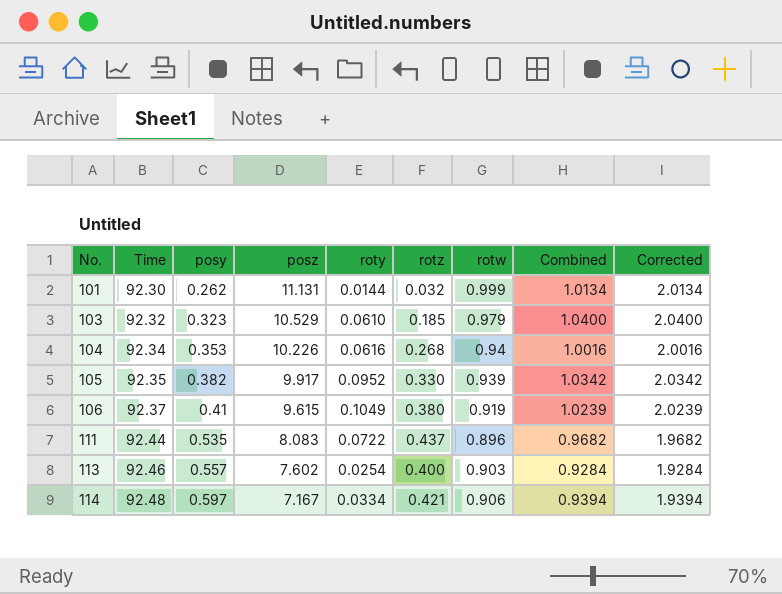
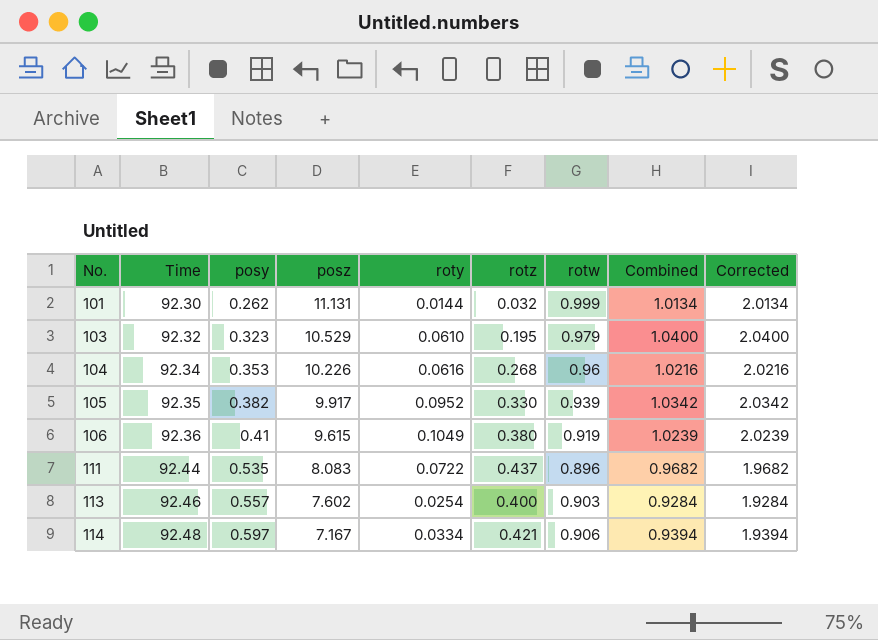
103 | rotz: 0.185 -> 0.195
104 | rotw: 0.94 -> 0.96
104 | Combined: 1.0016 -> 1.0216
104 | Corrected: 2.0016 -> 2.0216
106 | Time: 92.37 -> 92.36

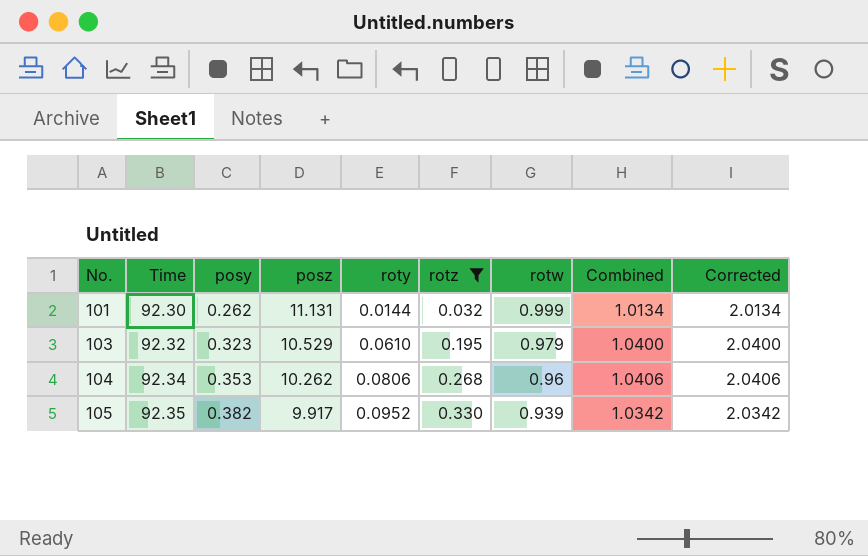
filter: none -> rotz <= 0.330
104 | posz: 10.226 -> 10.262
104 | roty: 0.0616 -> 0.0806
104 | Combined: 1.0216 -> 1.0406
104 | Corrected: 2.0216 -> 2.0406

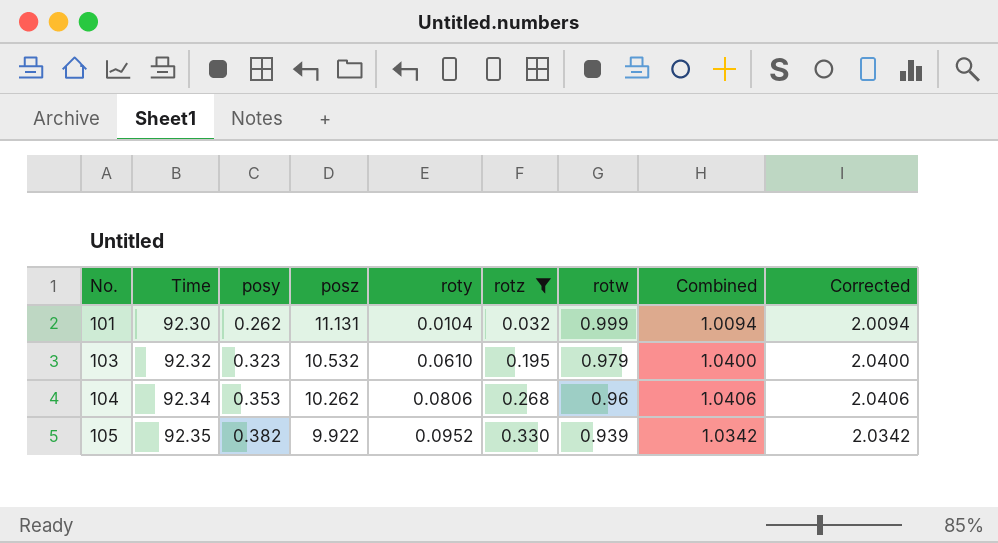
101 | roty: 0.0144 -> 0.0104
101 | Combined: 1.0134 -> 1.0094
101 | Corrected: 2.0134 -> 2.0094
103 | posz: 10.529 -> 10.532
105 | posz: 9.917 -> 9.922

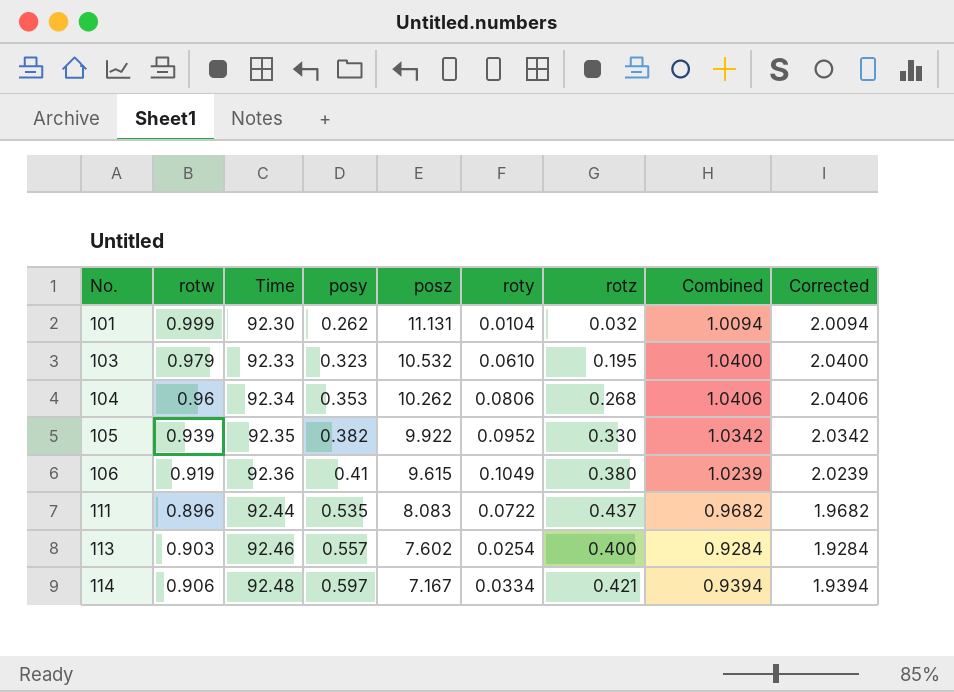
filter: rotz <= 0.330 -> none
column rotw | position: 7 -> 2
103 | Time: 92.32 -> 92.33

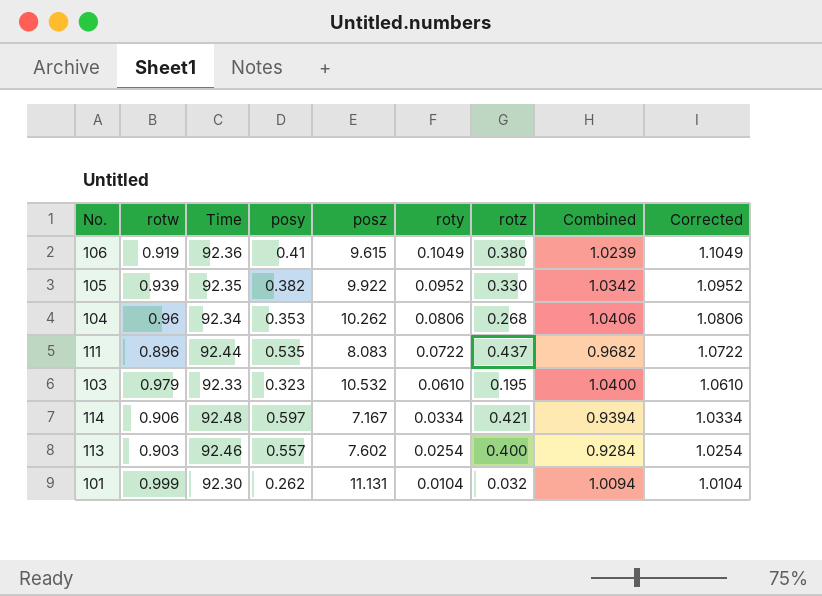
row order: No. ascending -> roty descending
column Corrected | formula: [Combined] + 1 -> [roty] + 1

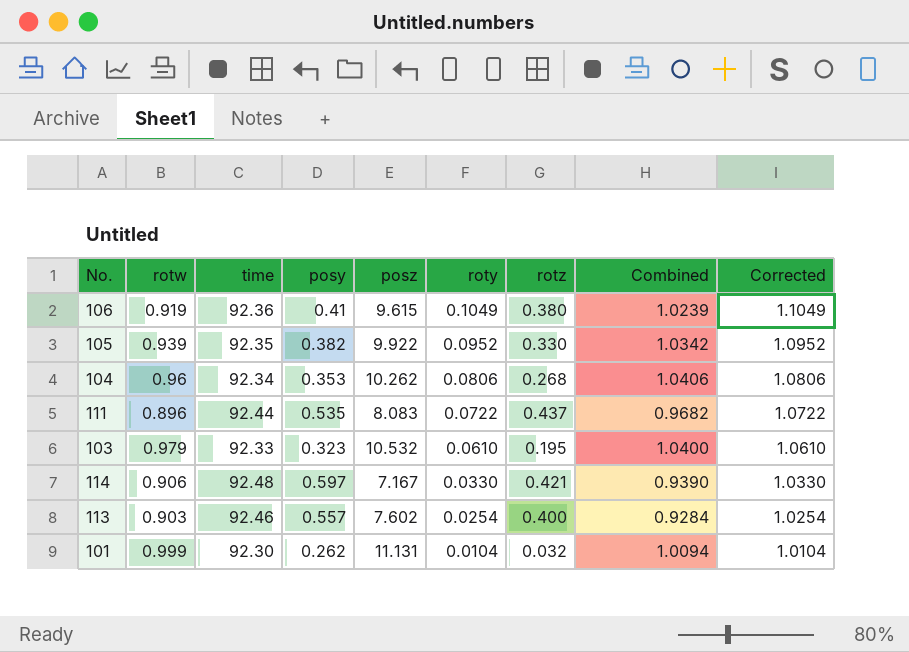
column name: Time -> time
114 | roty: 0.0334 -> 0.0330
114 | Combined: 0.9394 -> 0.9390
114 | Corrected: 1.0334 -> 1.0330

